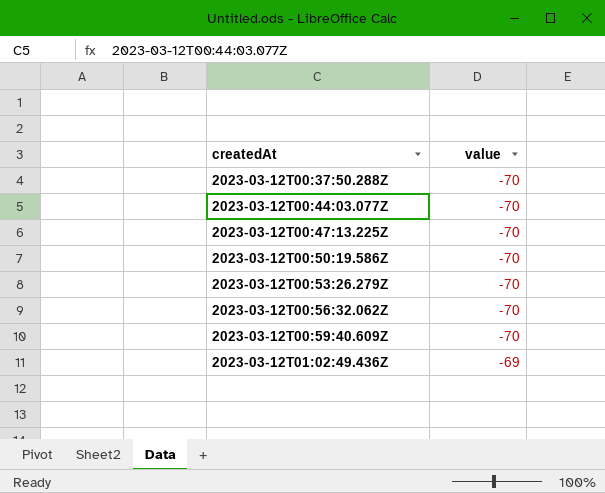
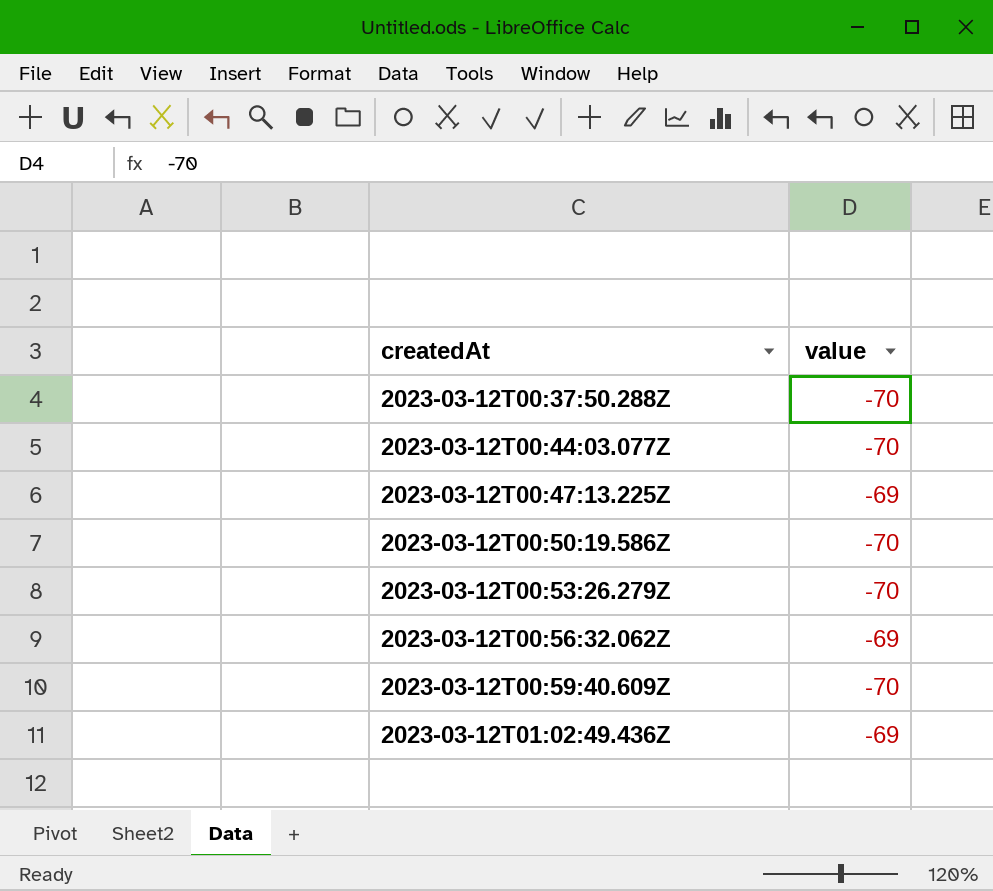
2023-03-12T00:47:13.225Z | value: -70 -> -69
2023-03-12T00:56:32.062Z | value: -70 -> -69

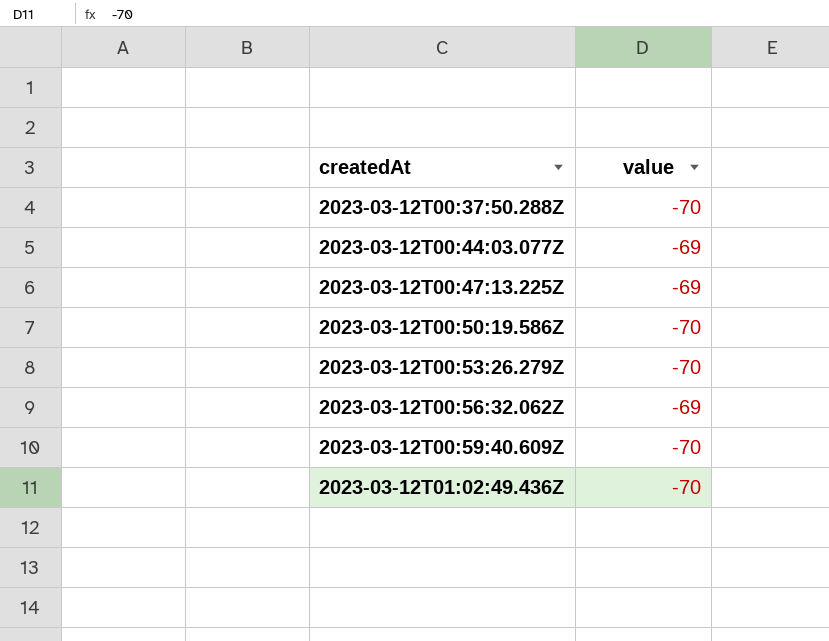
2023-03-12T00:44:03.077Z | value: -70 -> -69
2023-03-12T01:02:49.436Z | value: -69 -> -70

